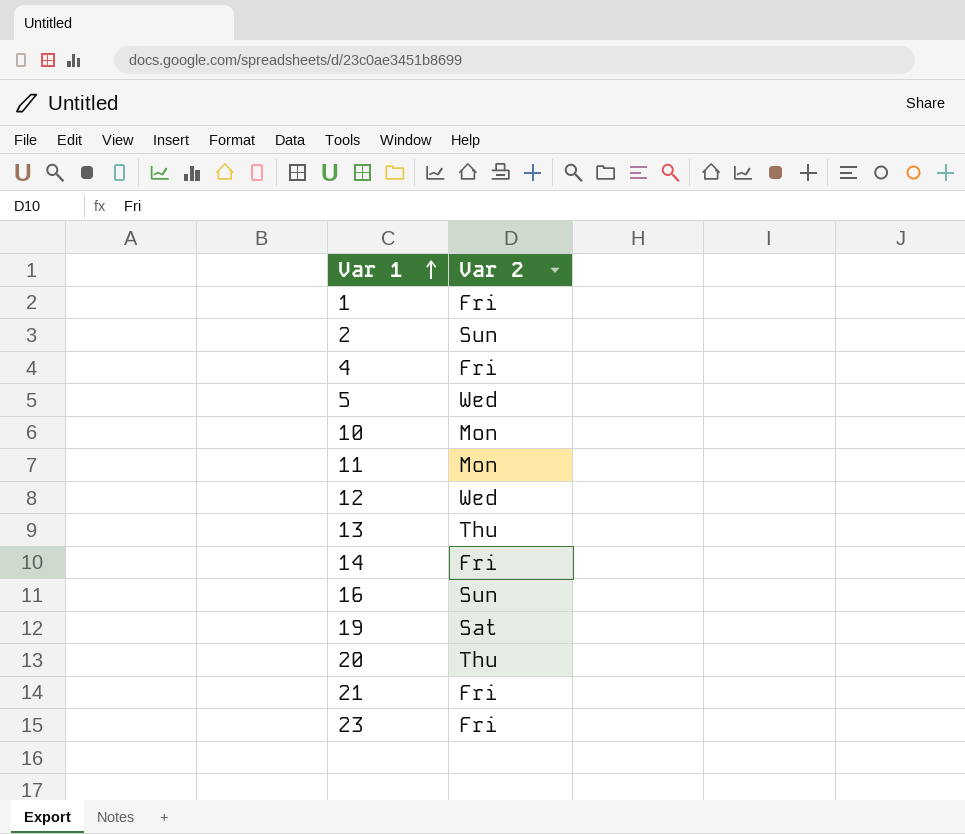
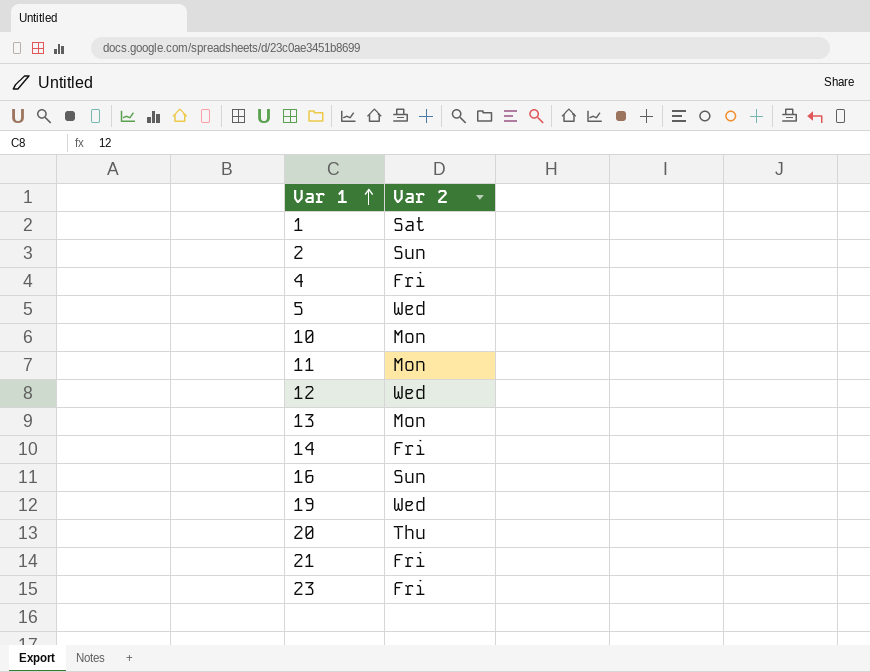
1 | Var 2: Fri -> Sat
13 | Var 2: Thu -> Mon
19 | Var 2: Sat -> Wed

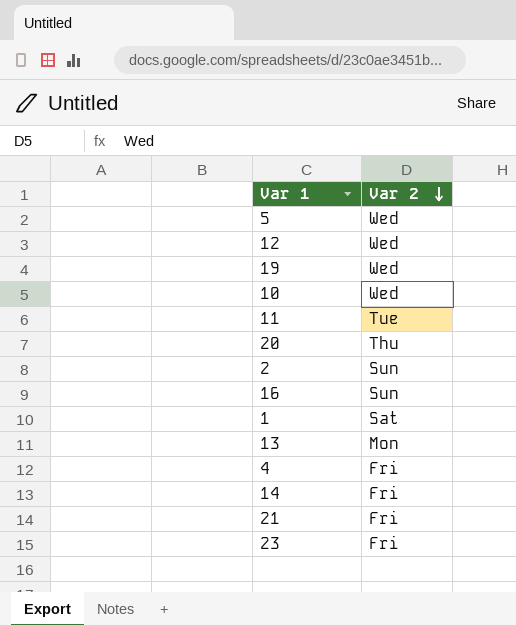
row order: Var 1 ascending -> Var 2 descending
10 | Var 2: Mon -> Wed
11 | Var 2: Mon -> Tue

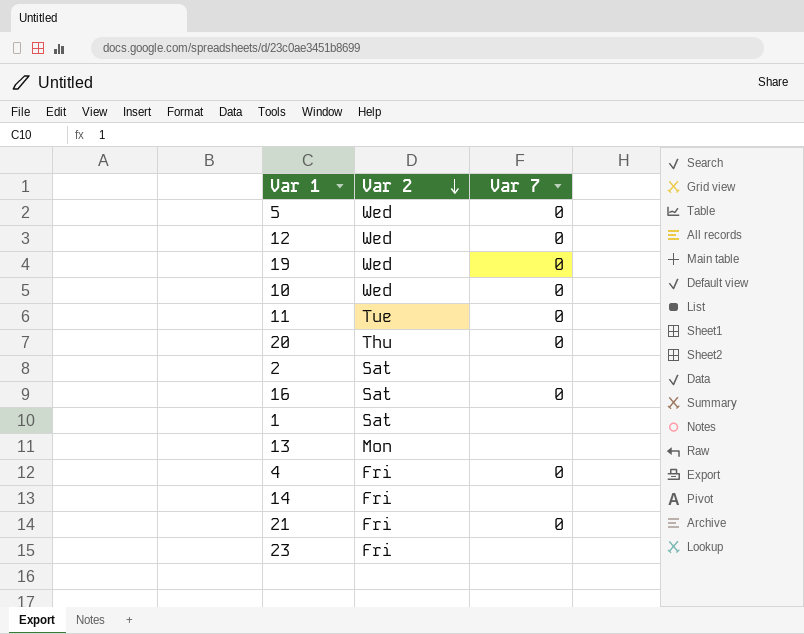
column Var 7 | position: none -> 3
2 | Var 2: Sun -> Sat
16 | Var 2: Sun -> Sat

